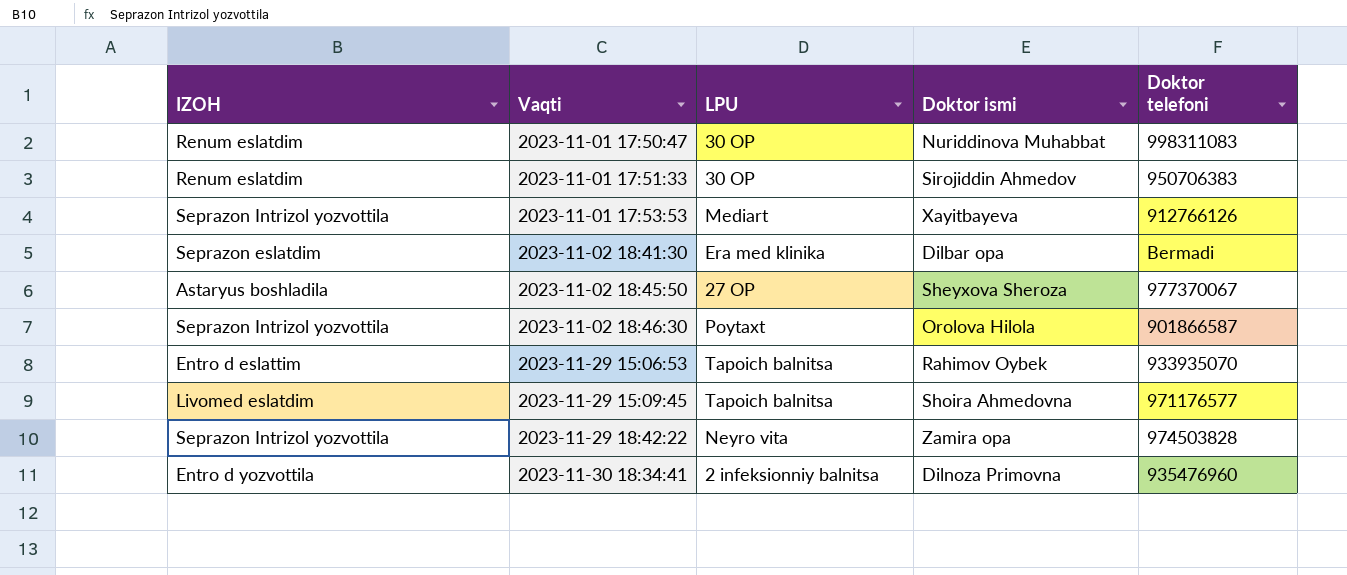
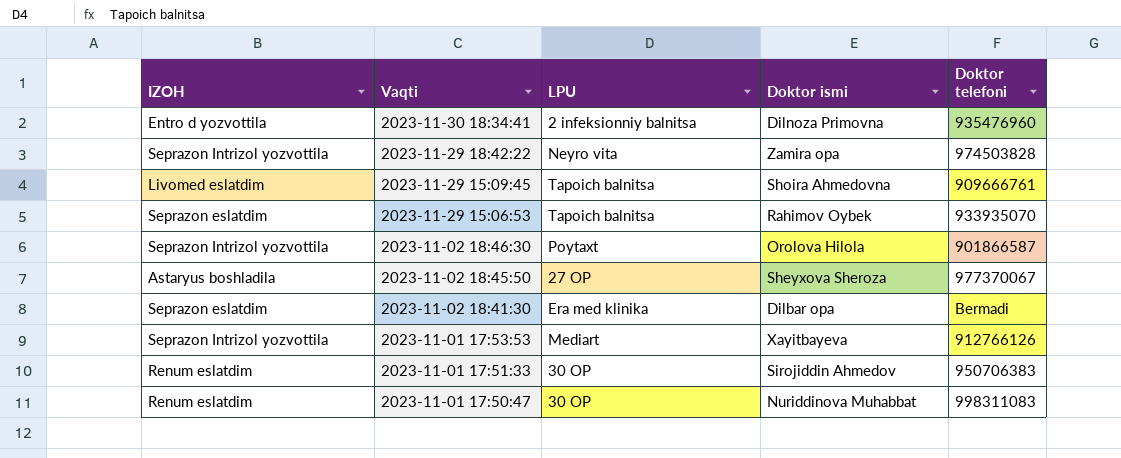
row order: Vaqti ascending -> Vaqti descending
2023-11-29 15:09:45 | Doktor telefoni: 971176577 -> 909666761
2023-11-29 15:06:53 | IZOH: Entro d eslattim -> Seprazon eslatdim

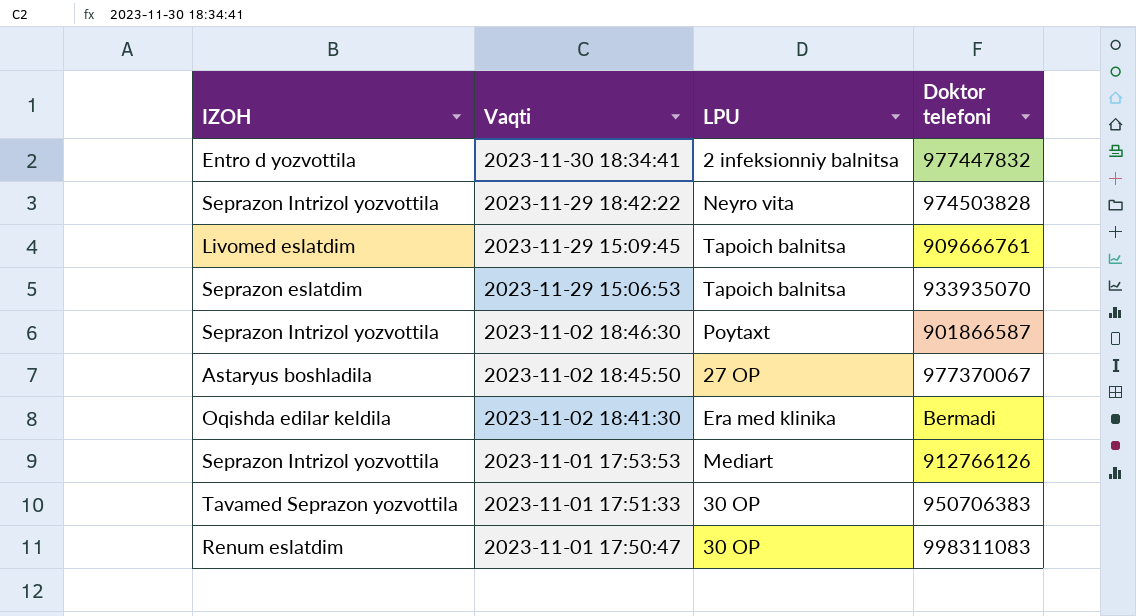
column Doktor ismi | position: 4 -> none
2023-11-30 18:34:41 | Doktor telefoni: 935476960 -> 977447832
2023-11-02 18:41:30 | IZOH: Seprazon eslatdim -> Oqishda edilar keldila
2023-11-01 17:51:33 | IZOH: Renum eslatdim -> Tavamed Seprazon yozvottila

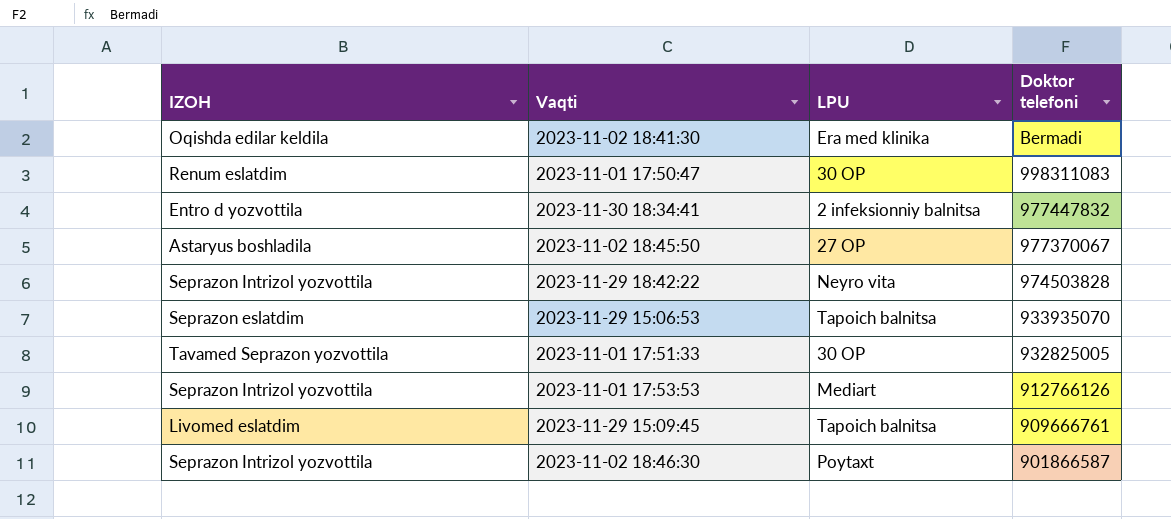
row order: Vaqti descending -> Doktor telefoni descending
2023-11-01 17:51:33 | Doktor telefoni: 950706383 -> 932825005

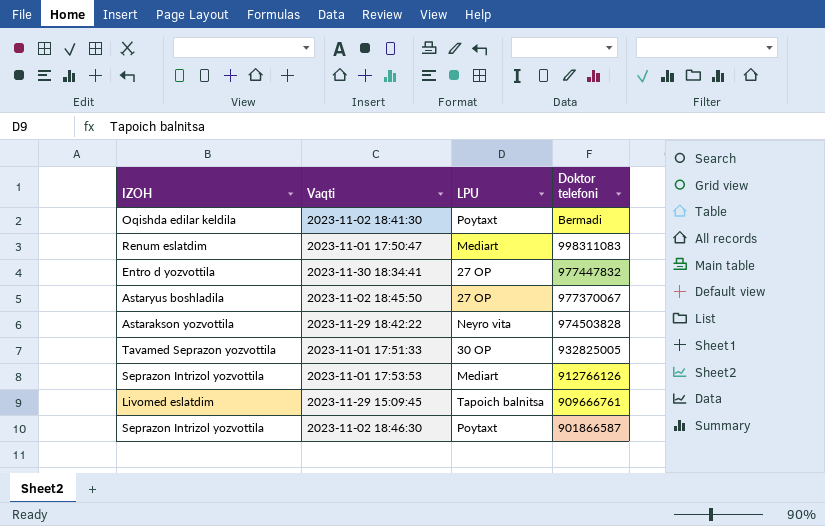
row 2023-11-29 15:06:53: Seprazon eslatdim | Tapoich balnitsa | 933935070 -> none
2023-11-02 18:41:30 | LPU: Era med klinika -> Poytaxt
2023-11-01 17:50:47 | LPU: 30 OP -> Mediart
2023-11-30 18:34:41 | LPU: 2 infeksionniy balnitsa -> 27 OP
2023-11-29 18:42:22 | IZOH: Seprazon Intrizol yozvottila -> Astarakson yozvottila

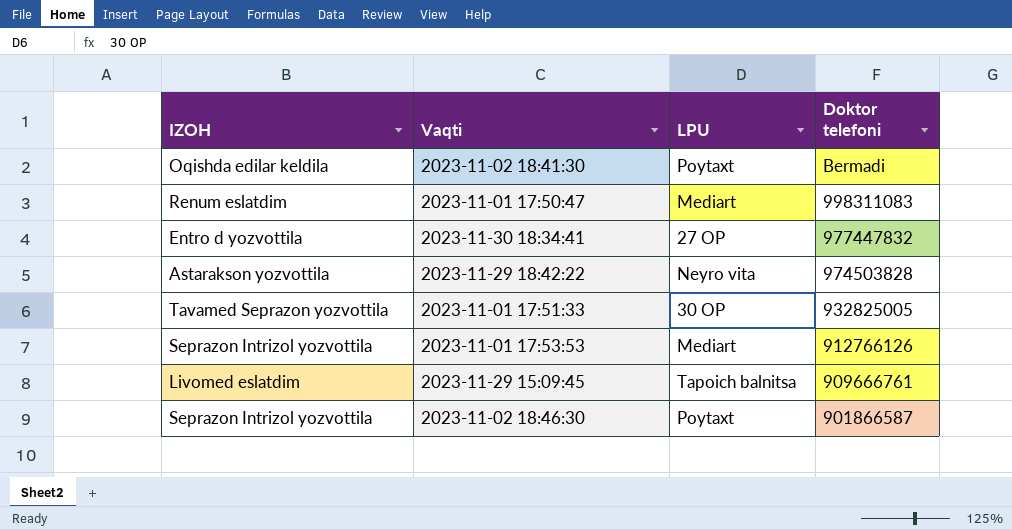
row 2023-11-02 18:45:50: Astaryus boshladila | 27 OP | 977370067 -> none

